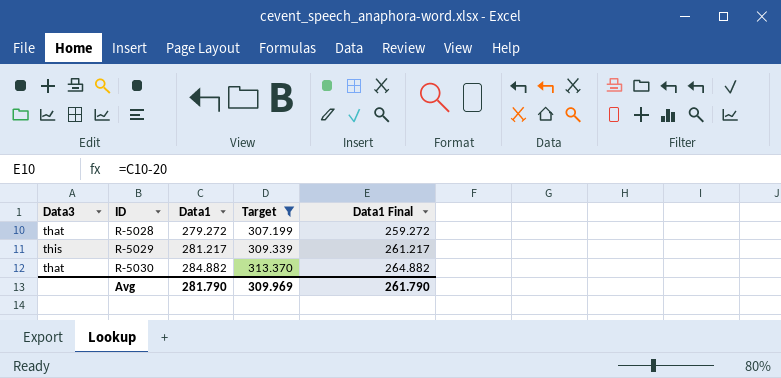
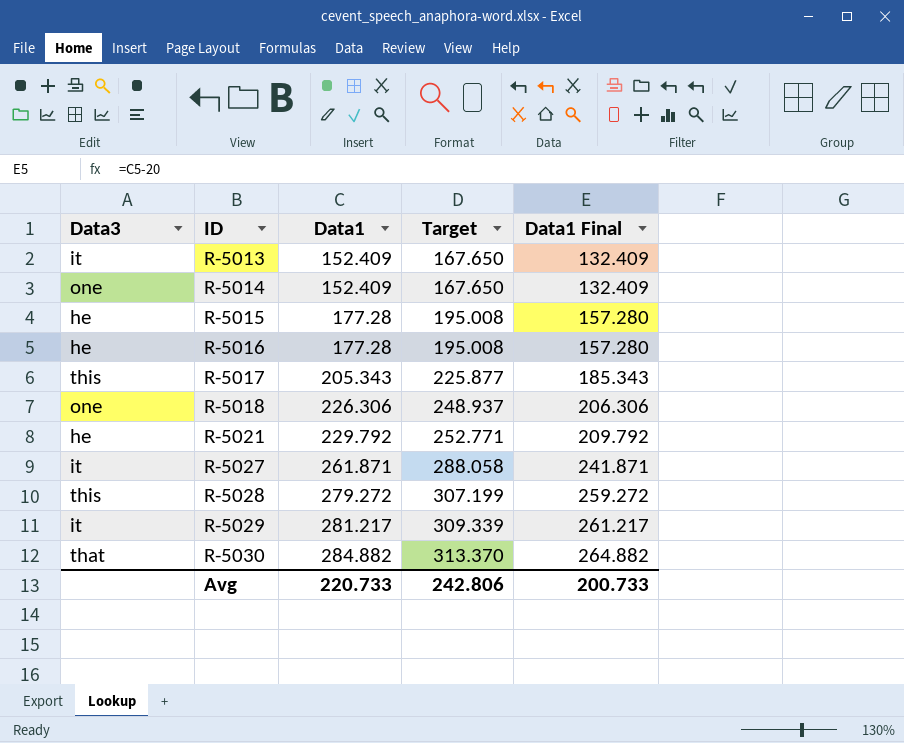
filter: Target >= 307.199 -> none
R-5028 | Data3: that -> this
R-5029 | Data3: this -> it
Avg | Data1: 281.790 -> 220.733
Avg | Target: 309.969 -> 242.806
Avg | Data1 Final: 261.790 -> 200.733

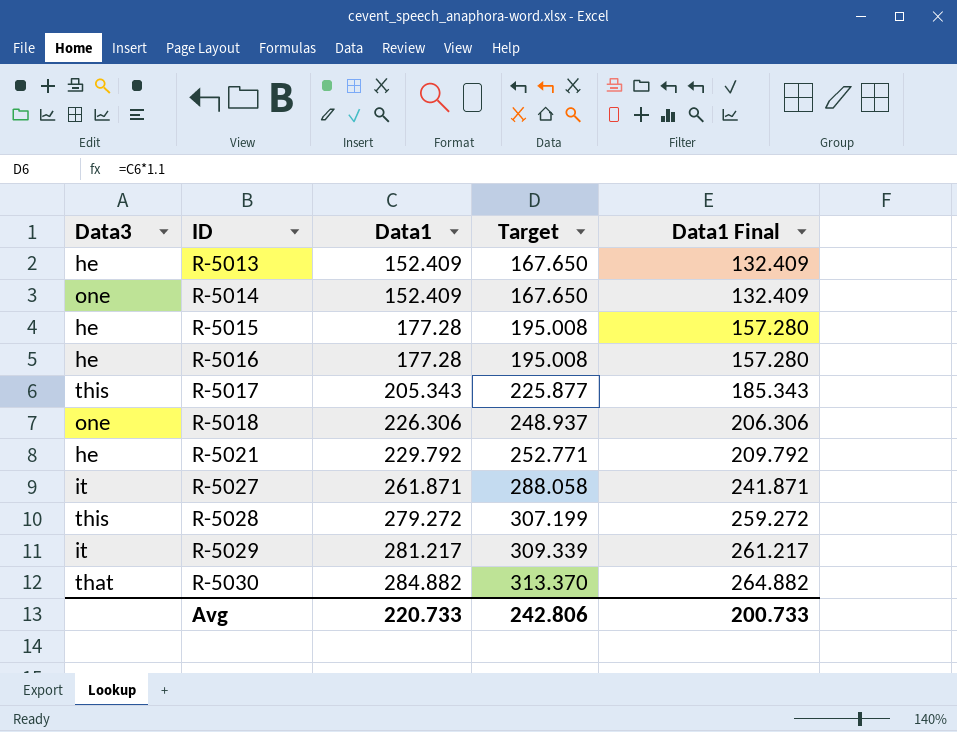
R-5013 | Data3: it -> he

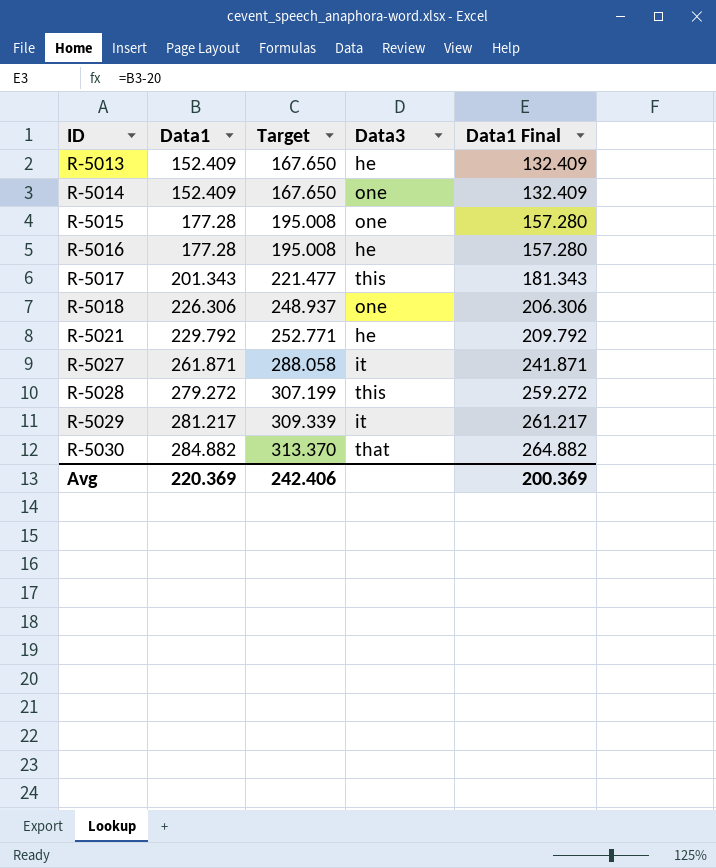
column Data3 | position: 1 -> 4
R-5015 | Data3: he -> one
R-5017 | Data1: 205.343 -> 201.343
R-5017 | Target: 225.877 -> 221.477
R-5017 | Data1 Final: 185.343 -> 181.343
Avg | Data1: 220.733 -> 220.369
Avg | Target: 242.806 -> 242.406
Avg | Data1 Final: 200.733 -> 200.369

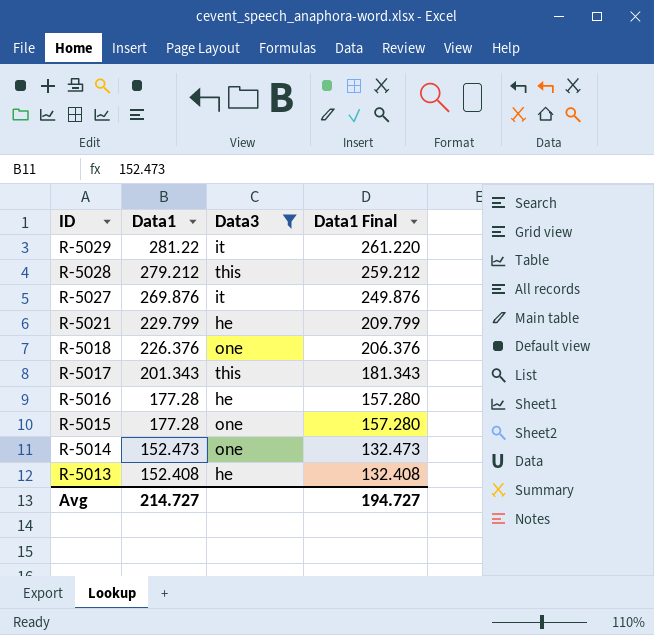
filter: none -> Data3 != that
row order: ID ascending -> ID descending
column Target | formula: [Data1] * 1.1 -> none
R-5029 | Data1: 281.217 -> 281.22
R-5029 | Data1 Final: 261.217 -> 261.220
R-5028 | Data1: 279.272 -> 279.212
R-5028 | Data1 Final: 259.272 -> 259.212
R-5027 | Data1: 261.871 -> 269.876
R-5027 | Data1 Final: 241.871 -> 249.876
R-5021 | Data1: 229.792 -> 229.799
R-5021 | Data1 Final: 209.792 -> 209.799
R-5018 | Data1: 226.306 -> 226.376
R-5018 | Data1 Final: 206.306 -> 206.376
R-5014 | Data1: 152.409 -> 152.473
R-5014 | Data1 Final: 132.409 -> 132.473
R-5013 | Data1: 152.409 -> 152.408
R-5013 | Data1 Final: 132.409 -> 132.408
Avg | Data1: 220.369 -> 214.727
Avg | Data1 Final: 200.369 -> 194.727

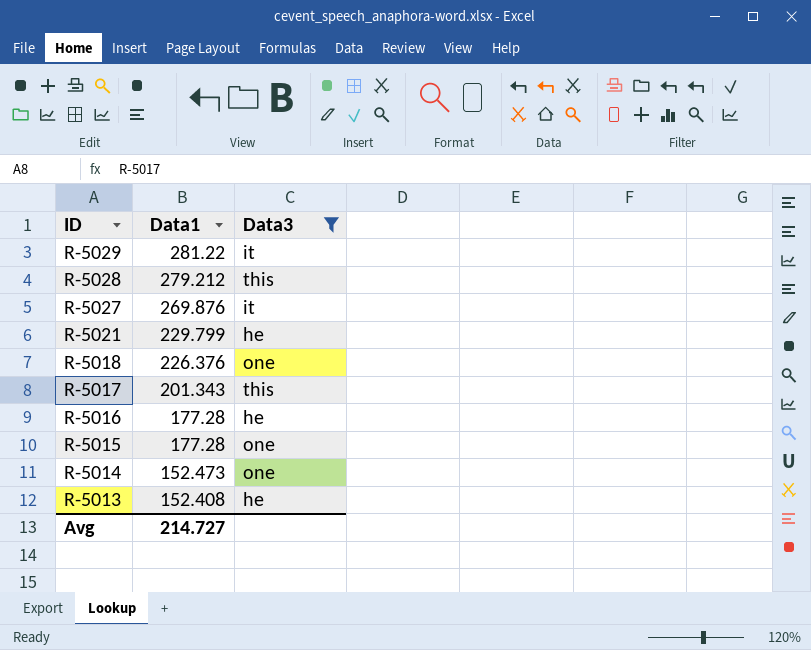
column Data1 Final | formula: [Data1] - 20 -> none

